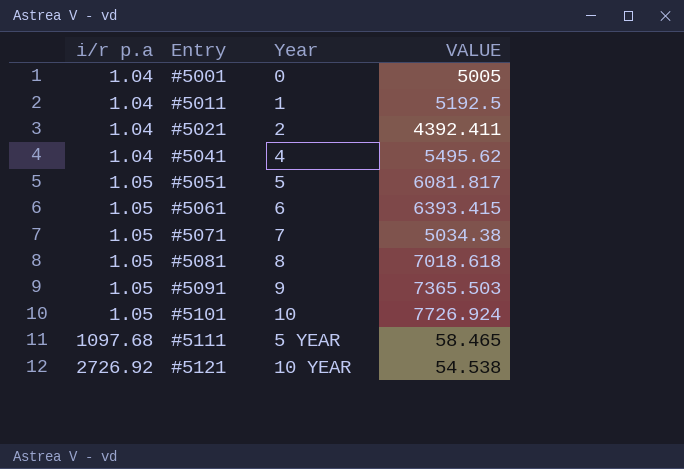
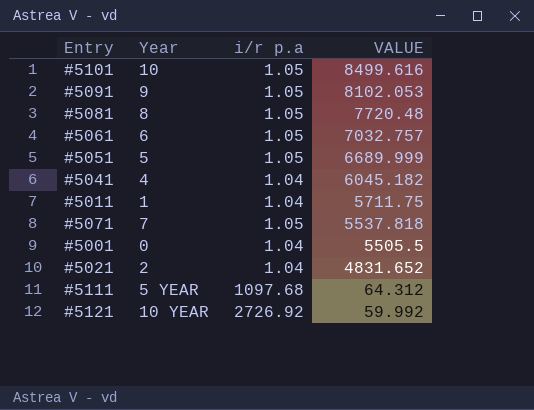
row order: i/r p.a ascending -> VALUE descending
column i/r p.a | position: 1 -> 3
#5101 | VALUE: 7726.924 -> 8499.616
#5091 | VALUE: 7365.503 -> 8102.053
#5081 | VALUE: 7018.618 -> 7720.48
#5061 | VALUE: 6393.415 -> 7032.757
#5051 | VALUE: 6081.817 -> 6689.999
#5041 | VALUE: 5495.62 -> 6045.182
#5011 | VALUE: 5192.5 -> 5711.75
#5071 | VALUE: 5034.38 -> 5537.818
#5001 | VALUE: 5005 -> 5505.5
#5021 | VALUE: 4392.411 -> 4831.652
#5111 | VALUE: 58.465 -> 64.312
#5121 | VALUE: 54.538 -> 59.992

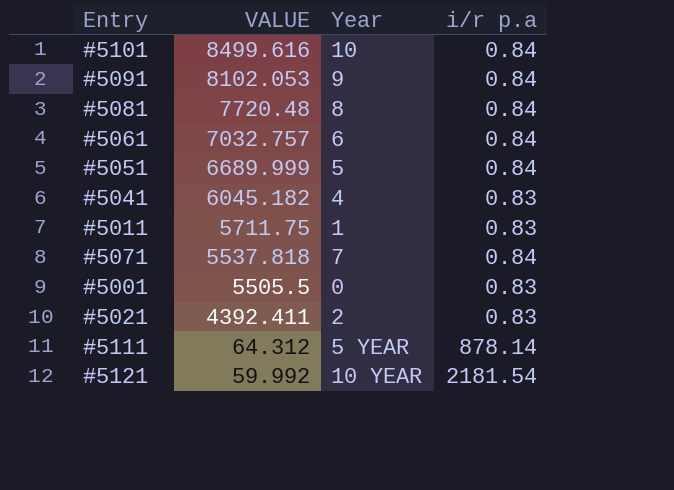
column VALUE | position: 4 -> 2
#5101 | i/r p.a: 1.05 -> 0.84
#5091 | i/r p.a: 1.05 -> 0.84
#5081 | i/r p.a: 1.05 -> 0.84
#5061 | i/r p.a: 1.05 -> 0.84
#5051 | i/r p.a: 1.05 -> 0.84
#5041 | i/r p.a: 1.04 -> 0.83
#5011 | i/r p.a: 1.04 -> 0.83
#5071 | i/r p.a: 1.05 -> 0.84
#5001 | i/r p.a: 1.04 -> 0.83
#5021 | VALUE: 4831.652 -> 4392.411
#5021 | i/r p.a: 1.04 -> 0.83
#5111 | i/r p.a: 1097.68 -> 878.14
#5121 | i/r p.a: 2726.92 -> 2181.54

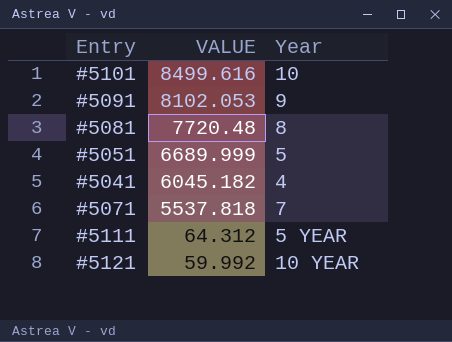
column i/r p.a | position: 4 -> none
row #5061: 7032.757 | 6 | 0.84 -> none
row #5011: 5711.75 | 1 | 0.83 -> none
row #5001: 5505.5 | 0 | 0.83 -> none
row #5021: 4392.411 | 2 | 0.83 -> none

